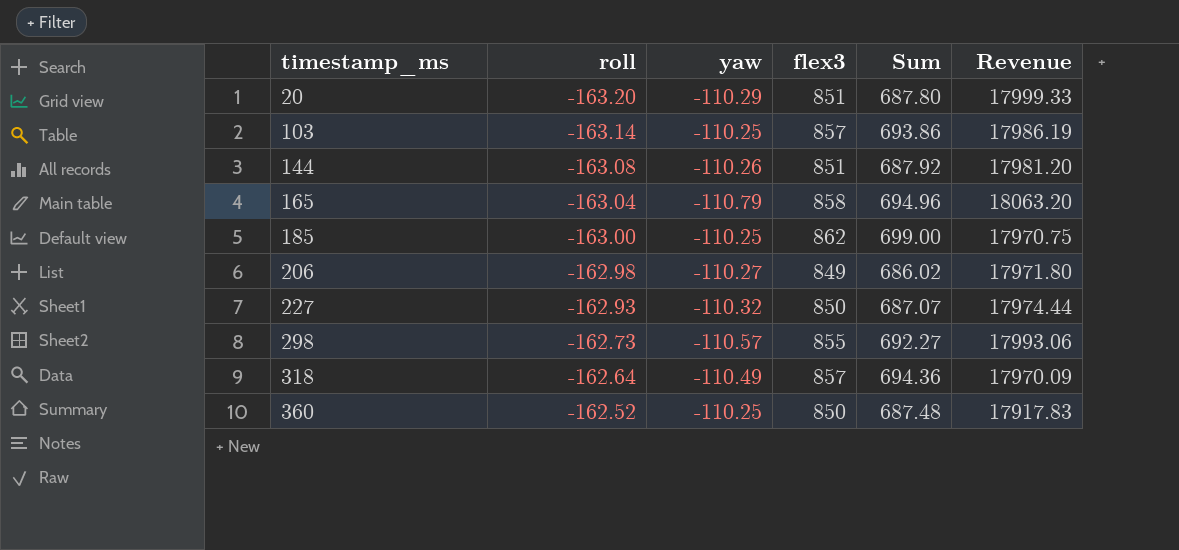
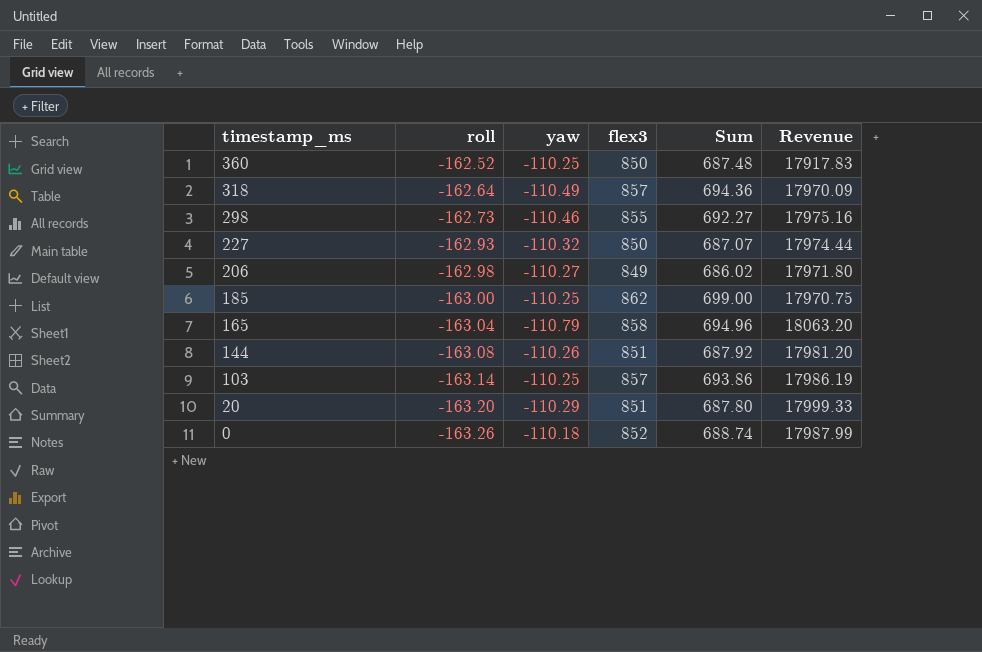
row order: timestamp_ms ascending -> timestamp_ms descending
298 | yaw: -110.57 -> -110.46
298 | Revenue: 17993.06 -> 17975.16
row 0: none -> -163.26 | -110.18 | 852 | 688.74 | 17987.99

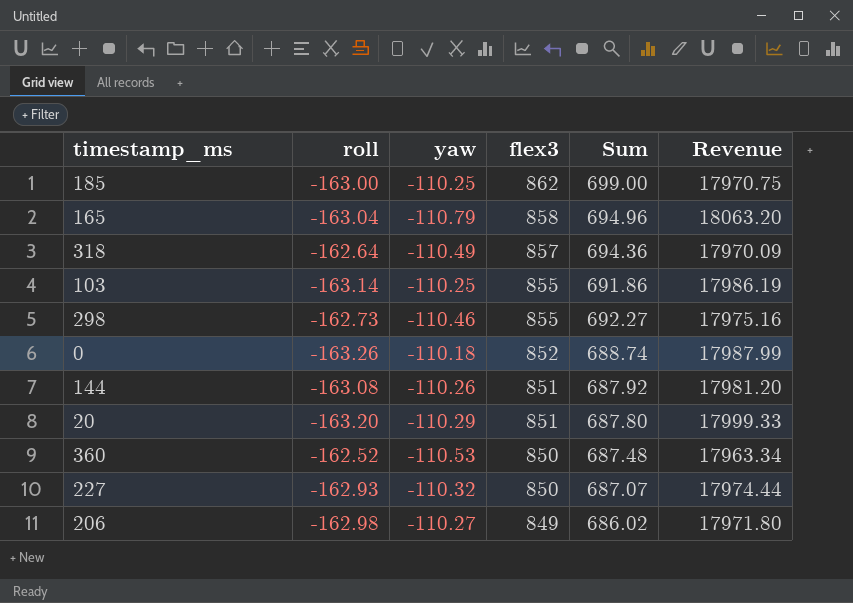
row order: timestamp_ms descending -> flex3 descending
103 | flex3: 857 -> 855
103 | Sum: 693.86 -> 691.86
360 | yaw: -110.25 -> -110.53
360 | Revenue: 17917.83 -> 17963.34

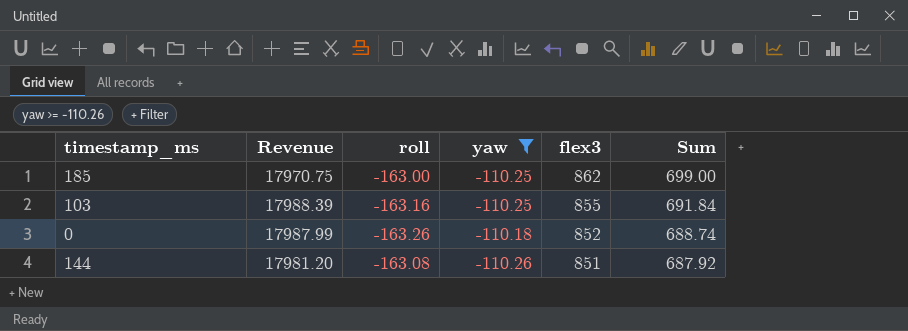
filter: none -> yaw >= -110.26
column Revenue | position: 6 -> 2
103 | Revenue: 17986.19 -> 17988.39
103 | roll: -163.14 -> -163.16
103 | Sum: 691.86 -> 691.84

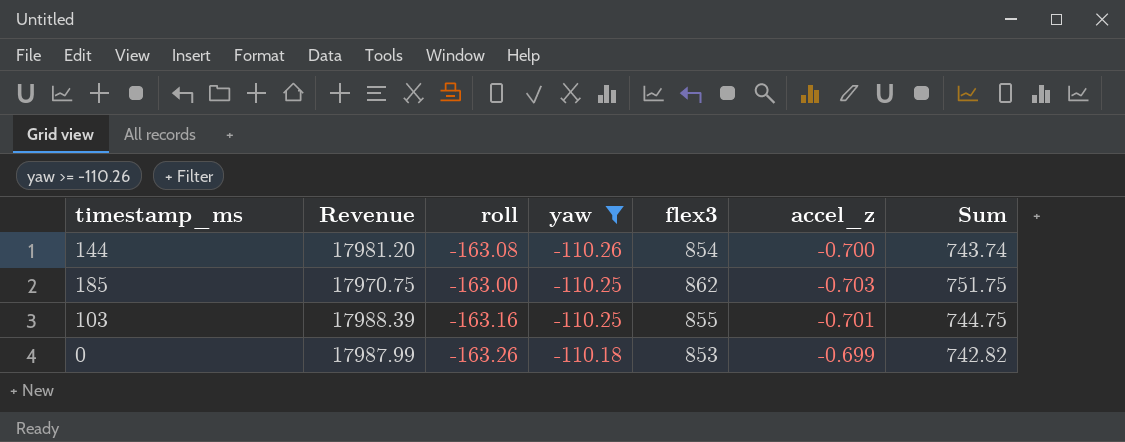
row order: flex3 descending -> yaw ascending
column accel_z | position: none -> 6
column Sum | formula: [roll] + [flex3] -> [yaw] + [flex3]
144 | flex3: 851 -> 854
0 | flex3: 852 -> 853

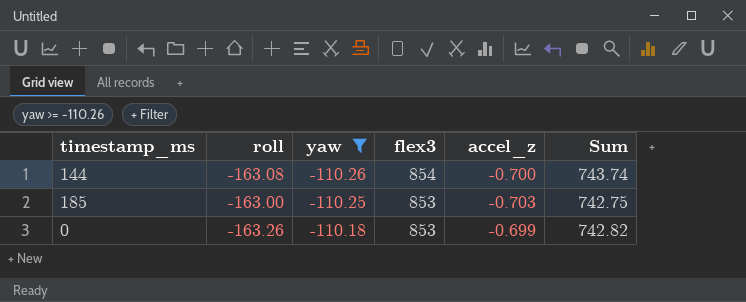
column Revenue | formula: [roll] * [yaw] -> none
row 103: 17988.39 | -163.16 | -110.25 | 855 | -0.701 | 744.75 -> none
185 | flex3: 862 -> 853
185 | Sum: 751.75 -> 742.75

